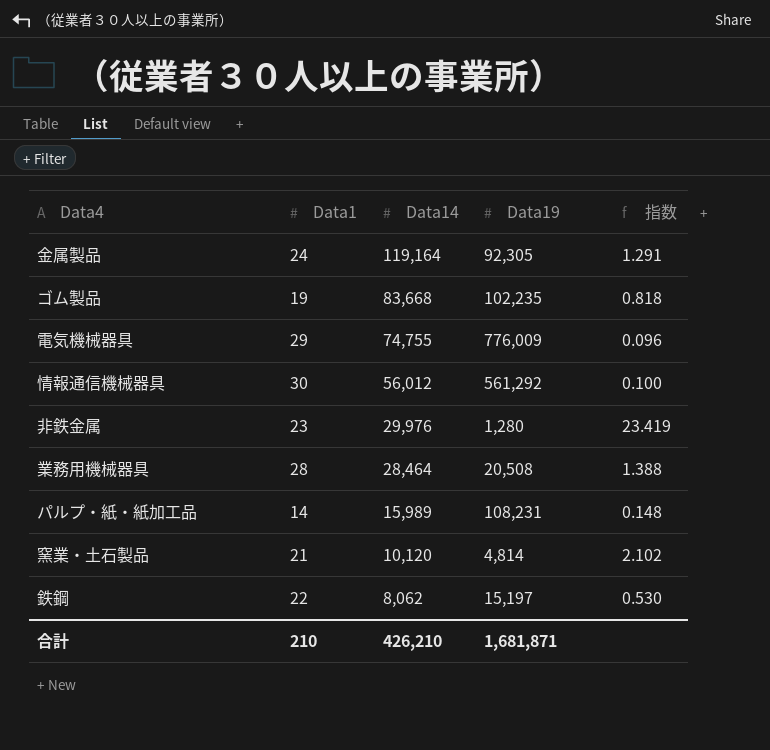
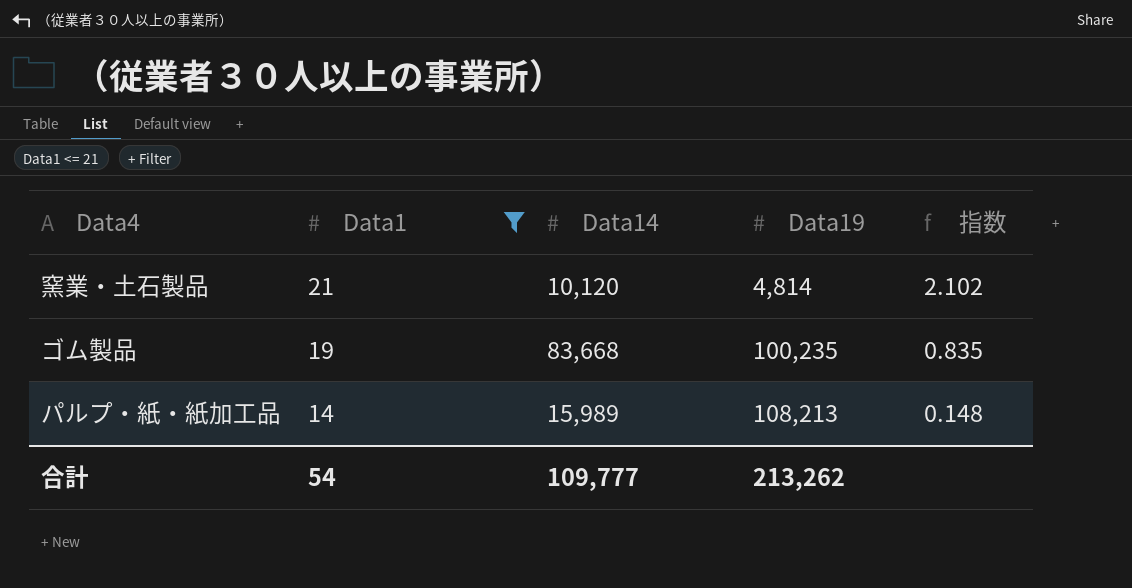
filter: none -> Data1 <= 21
row order: Data14 descending -> Data1 descending
ゴム製品 | Data19: 102,235 -> 100,235
ゴム製品 | 指数: 0.818 -> 0.835
パルプ・紙・紙加工品 | Data19: 108,231 -> 108,213
合計 | Data1: 210 -> 54
合計 | Data14: 426,210 -> 109,777
合計 | Data19: 1,681,871 -> 213,262

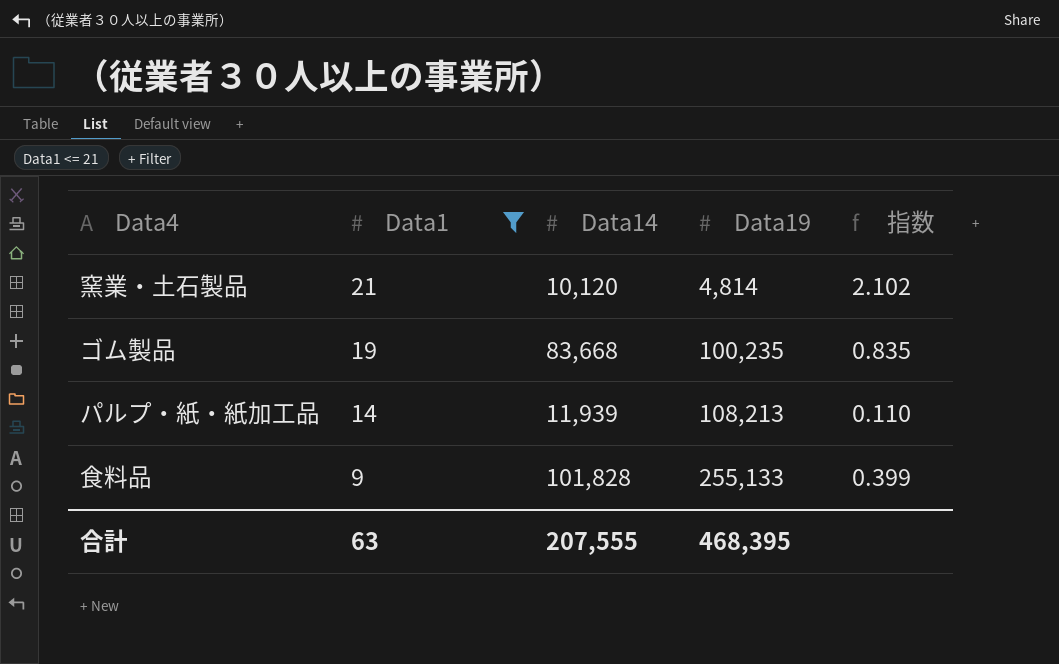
パルプ・紙・紙加工品 | Data14: 15,989 -> 11,939
パルプ・紙・紙加工品 | 指数: 0.148 -> 0.110
row 食料品: none -> 9 | 101,828 | 255,133 | 0.399
合計 | Data1: 54 -> 63
合計 | Data14: 109,777 -> 207,555
合計 | Data19: 213,262 -> 468,395

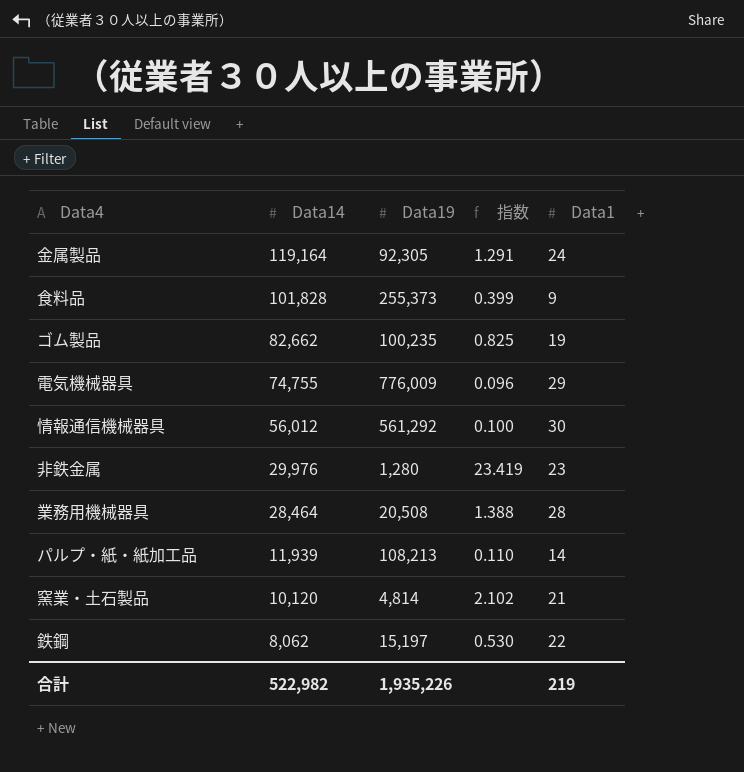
filter: Data1 <= 21 -> none
row order: Data1 descending -> Data14 descending
column Data1 | position: 2 -> 5
食料品 | Data19: 255,133 -> 255,373
ゴム製品 | Data14: 83,668 -> 82,662
ゴム製品 | 指数: 0.835 -> 0.825
合計 | Data14: 207,555 -> 522,982
合計 | Data19: 468,395 -> 1,935,226
合計 | Data1: 63 -> 219

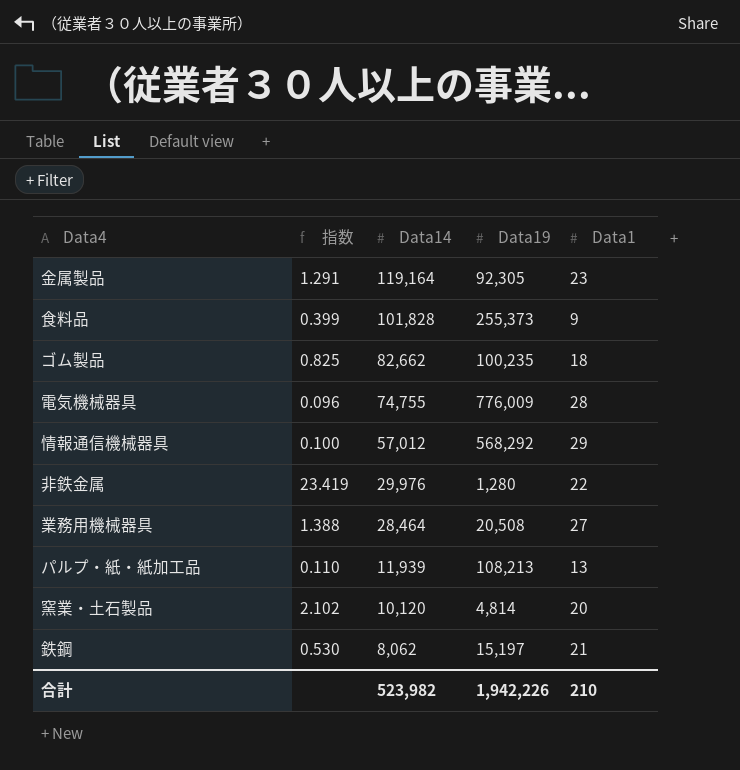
column 指数 | position: 4 -> 2
金属製品 | Data1: 24 -> 23
ゴム製品 | Data1: 19 -> 18
電気機械器具 | Data1: 29 -> 28
情報通信機械器具 | Data14: 56,012 -> 57,012
情報通信機械器具 | Data19: 561,292 -> 568,292
情報通信機械器具 | Data1: 30 -> 29
非鉄金属 | Data1: 23 -> 22
業務用機械器具 | Data1: 28 -> 27
パルプ・紙・紙加工品 | Data1: 14 -> 13
窯業・土石製品 | Data1: 21 -> 20
鉄鋼 | Data1: 22 -> 21
合計 | Data14: 522,982 -> 523,982
合計 | Data19: 1,935,226 -> 1,942,226
合計 | Data1: 219 -> 210

